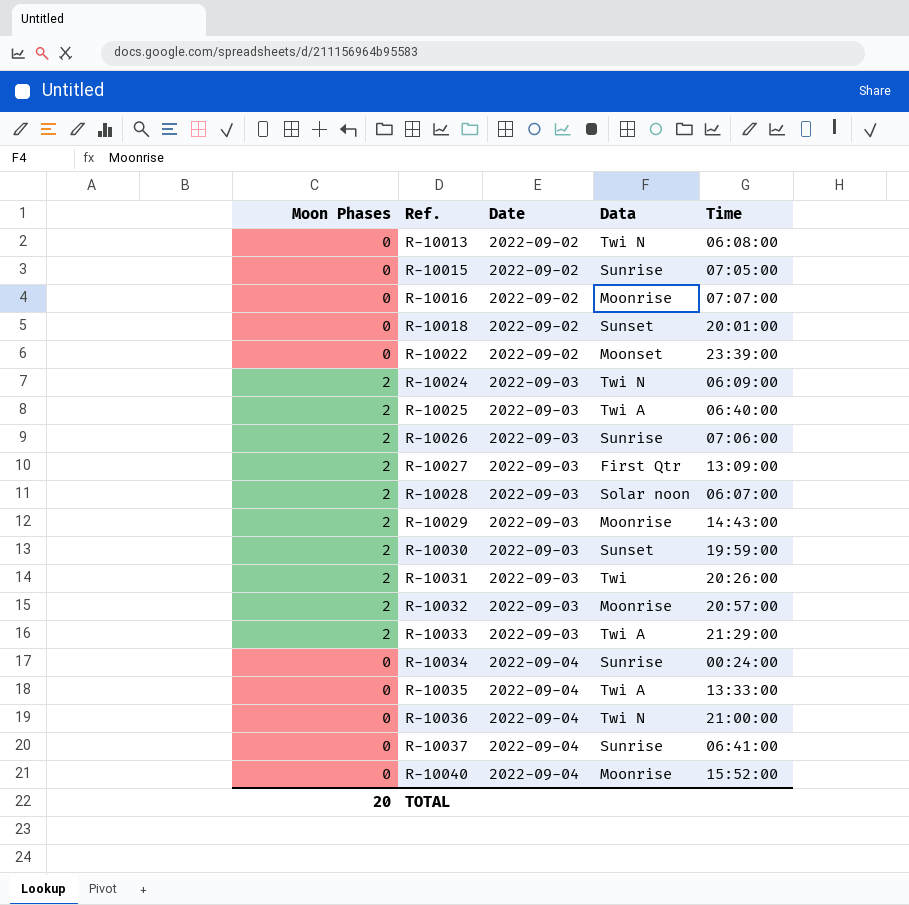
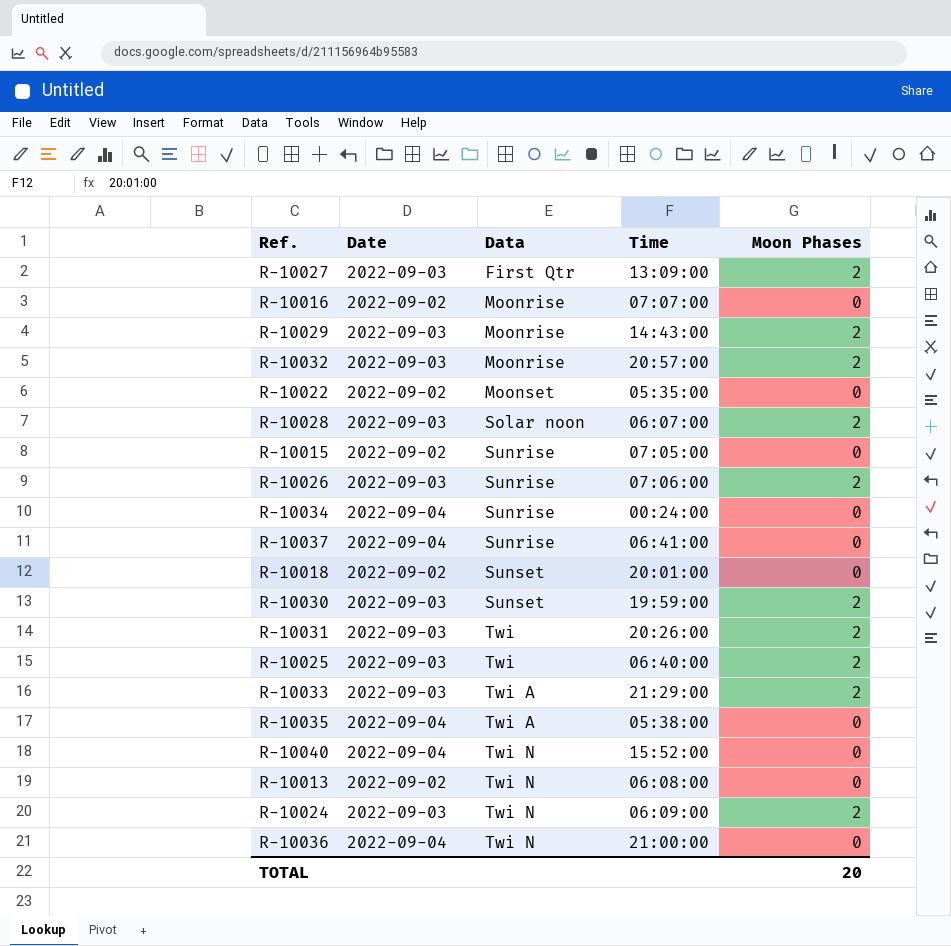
row order: Ref. ascending -> Data ascending
column Moon Phases | position: 1 -> 5
R-10022 | Time: 23:39:00 -> 05:35:00
R-10025 | Data: Twi A -> Twi
R-10035 | Time: 13:33:00 -> 05:38:00
R-10040 | Data: Moonrise -> Twi N

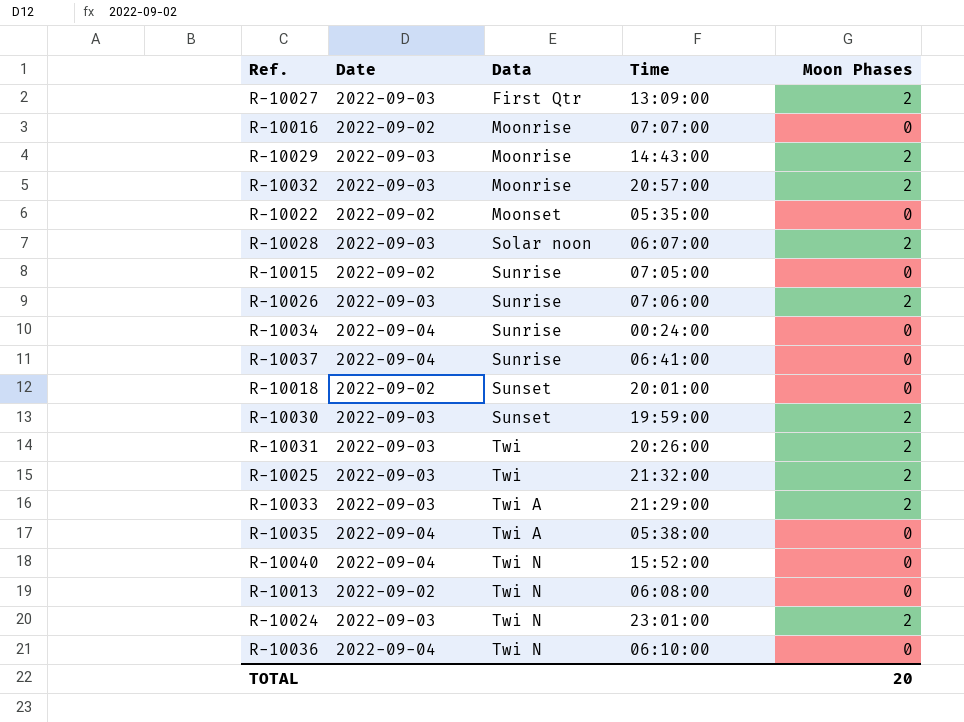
R-10025 | Time: 06:40:00 -> 21:32:00
R-10024 | Time: 06:09:00 -> 23:01:00
R-10036 | Time: 21:00:00 -> 06:10:00

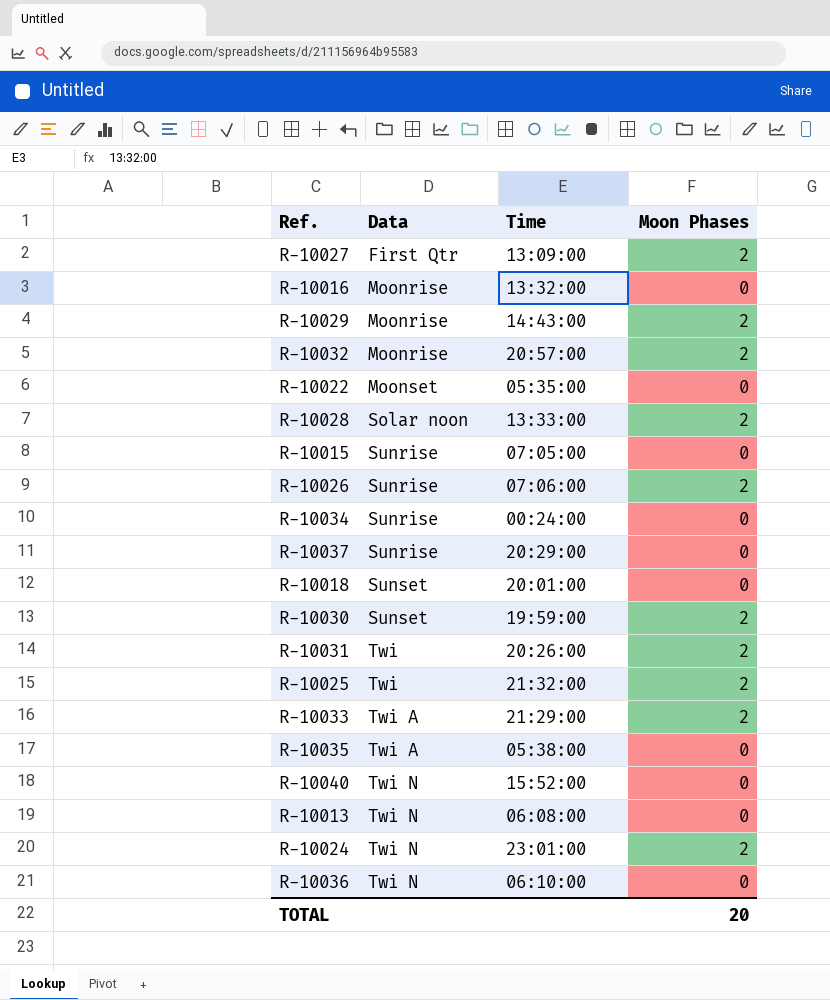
column Date | position: 2 -> none
R-10016 | Time: 07:07:00 -> 13:32:00
R-10028 | Time: 06:07:00 -> 13:33:00
R-10037 | Time: 06:41:00 -> 20:29:00

